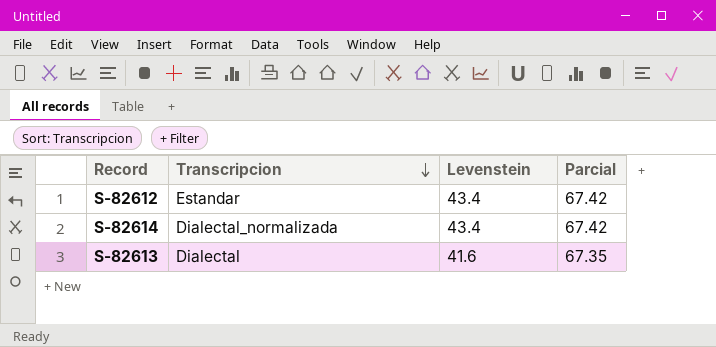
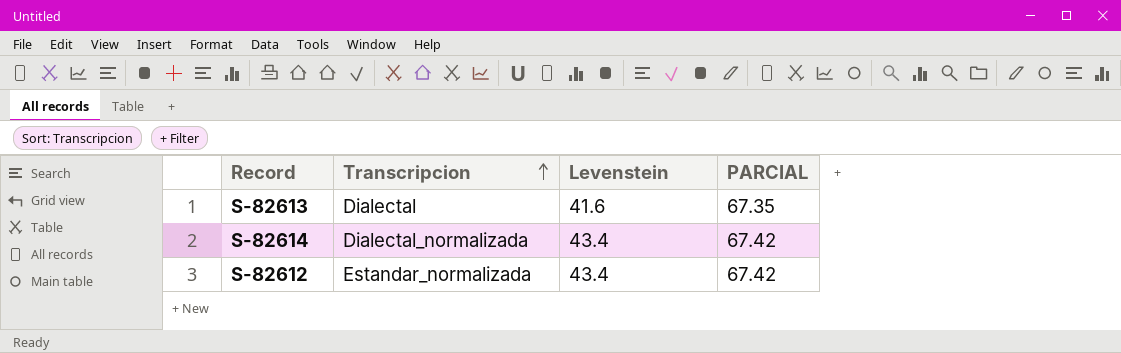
row order: Transcripcion descending -> Transcripcion ascending
column name: Parcial -> PARCIAL
S-82612 | Transcripcion: Estandar -> Estandar_normalizada

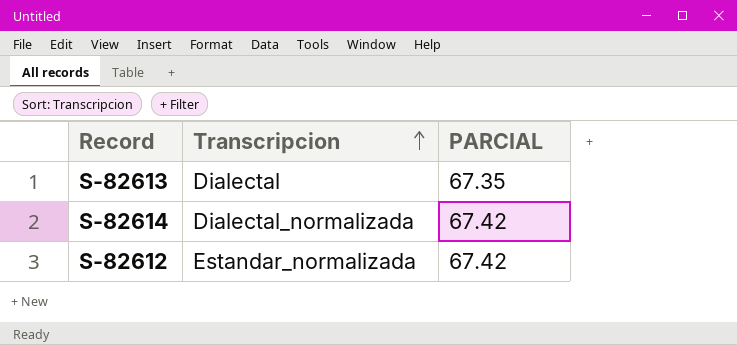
column Levenstein | position: 3 -> none

